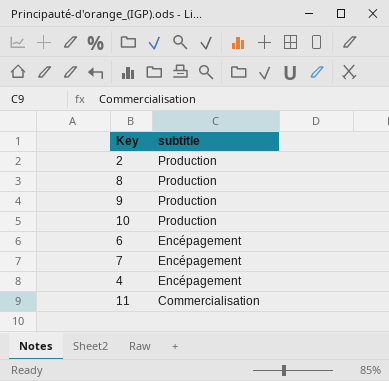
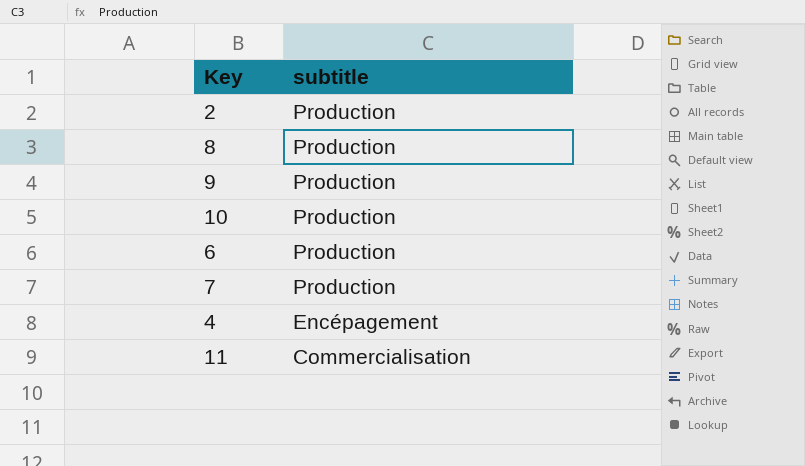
6 | subtitle: Encépagement -> Production
7 | subtitle: Encépagement -> Production

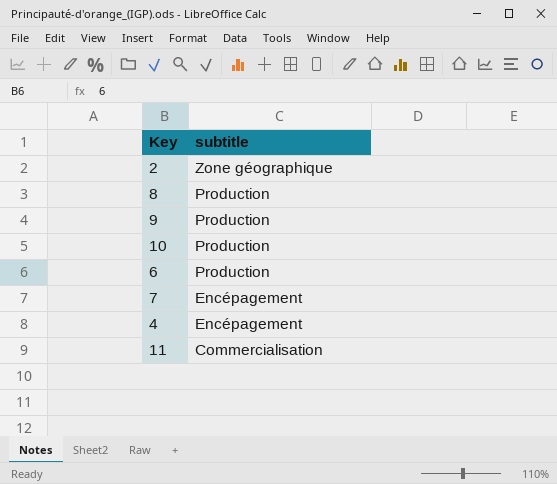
2 | subtitle: Production -> Zone géographique
7 | subtitle: Production -> Encépagement

